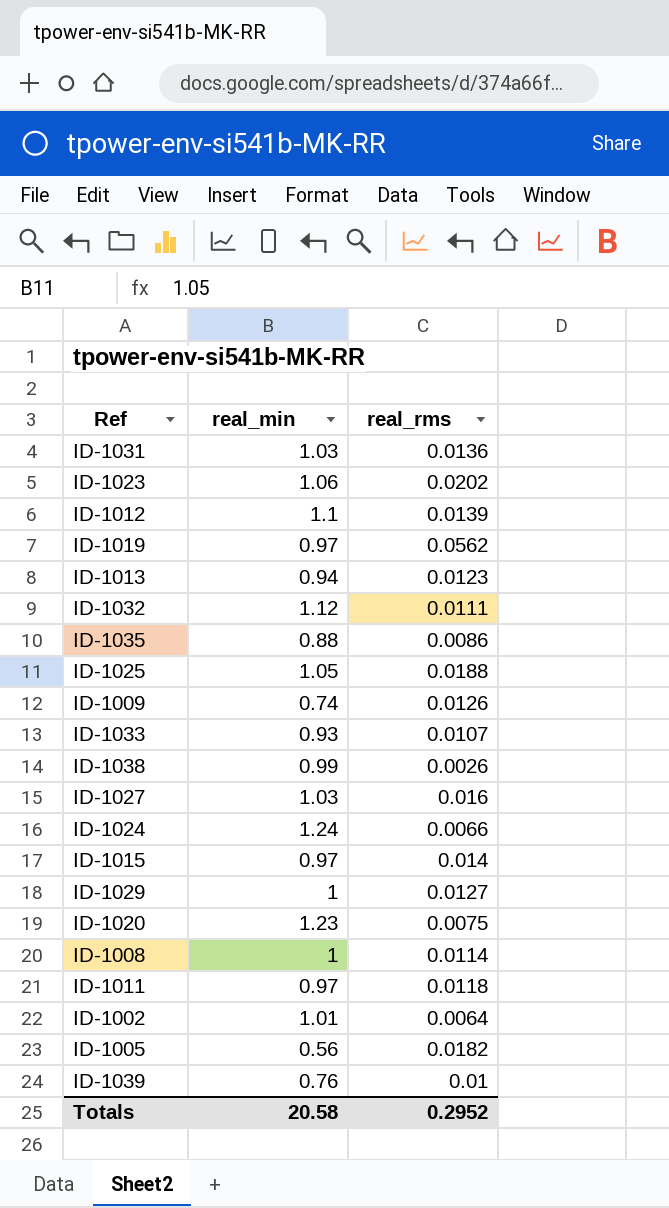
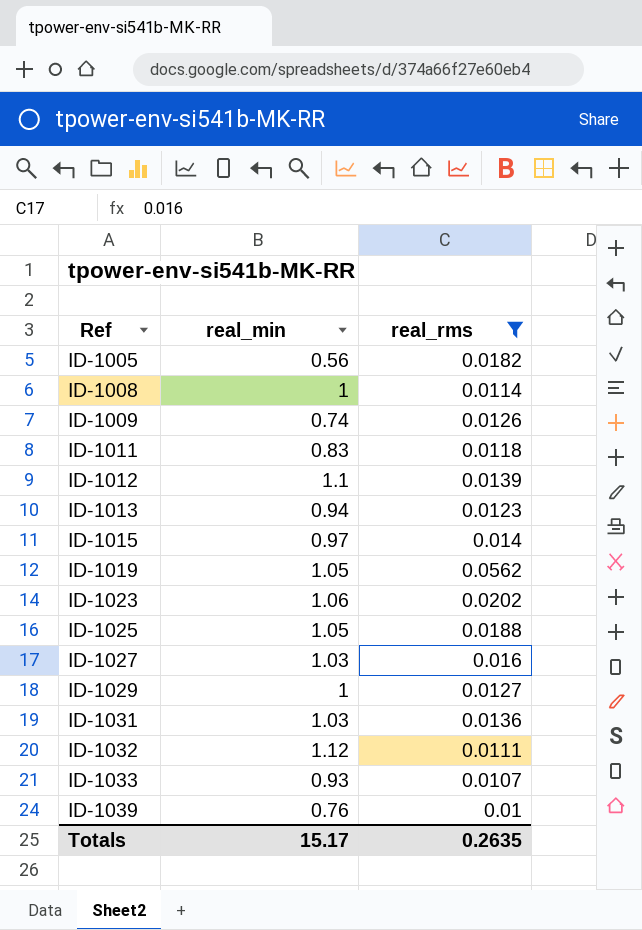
filter: none -> real_rms >= 0.01
row order: none -> Ref ascending
ID-1011 | real_min: 0.97 -> 0.83
ID-1019 | real_min: 0.97 -> 1.05
Totals | real_min: 20.58 -> 15.17
Totals | real_rms: 0.2952 -> 0.2635

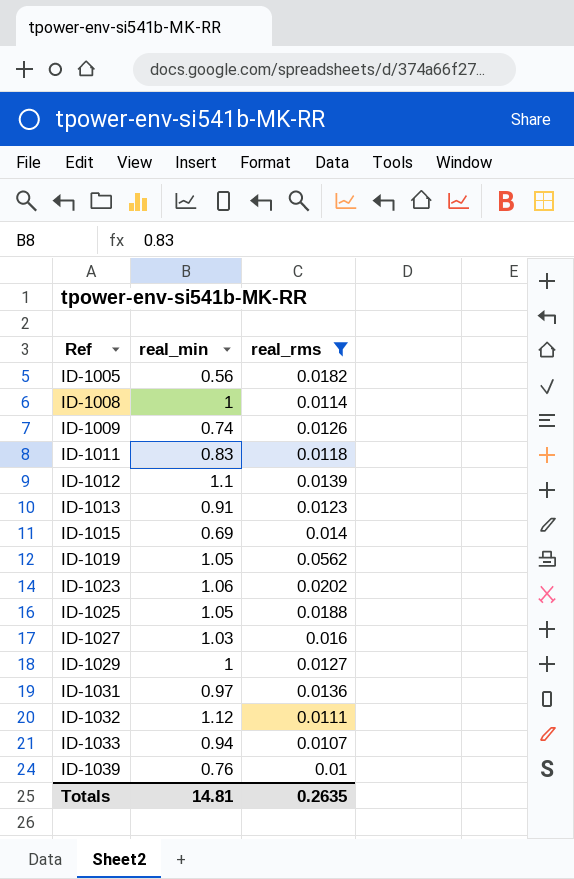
ID-1013 | real_min: 0.94 -> 0.91
ID-1015 | real_min: 0.97 -> 0.69
ID-1031 | real_min: 1.03 -> 0.97
ID-1033 | real_min: 0.93 -> 0.94
Totals | real_min: 15.17 -> 14.81

